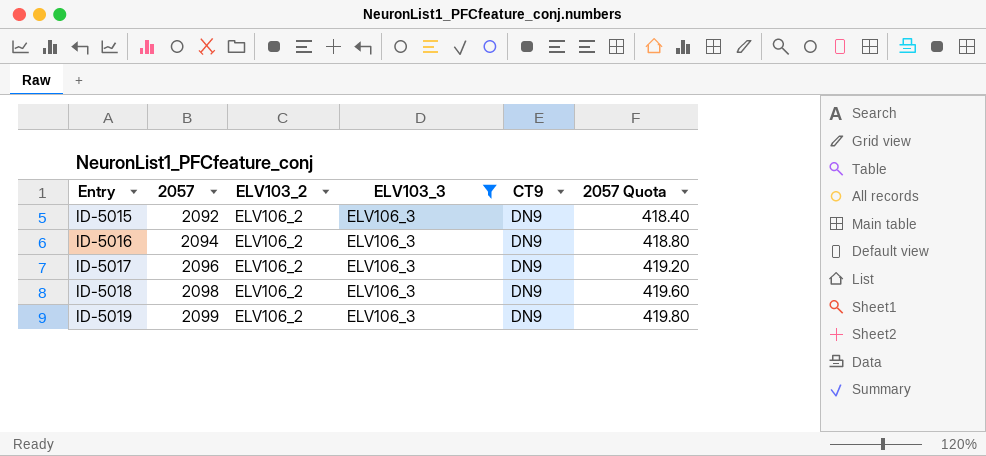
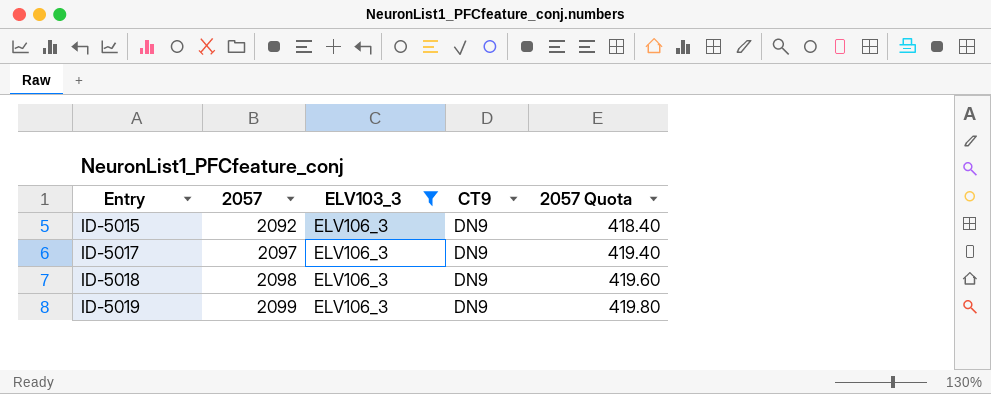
column ELV103_2 | position: 3 -> none
row ID-5016: 2094 | ELV106_2 | ELV106_3 | DN9 | 418.80 -> none
ID-5017 | 2057: 2096 -> 2097
ID-5017 | 2057 Quota: 419.20 -> 419.40

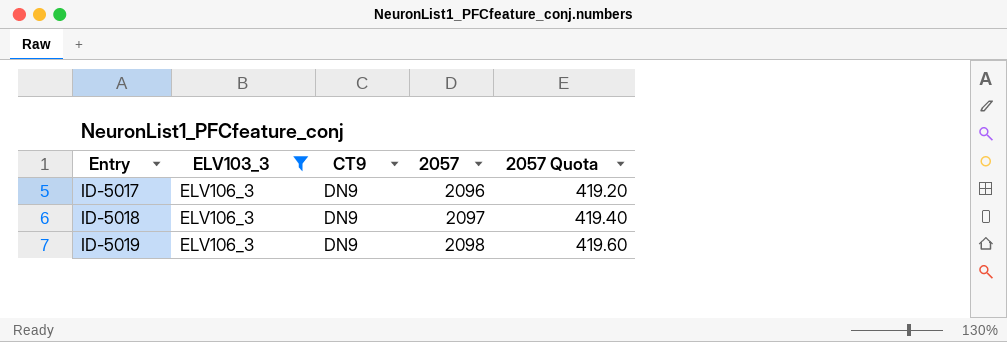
column 2057 | position: 2 -> 4
row ID-5015: 2092 | ELV106_3 | DN9 | 418.40 -> none
ID-5017 | 2057: 2097 -> 2096
ID-5017 | 2057 Quota: 419.40 -> 419.20
ID-5018 | 2057: 2098 -> 2097
ID-5018 | 2057 Quota: 419.60 -> 419.40
ID-5019 | 2057: 2099 -> 2098
ID-5019 | 2057 Quota: 419.80 -> 419.60

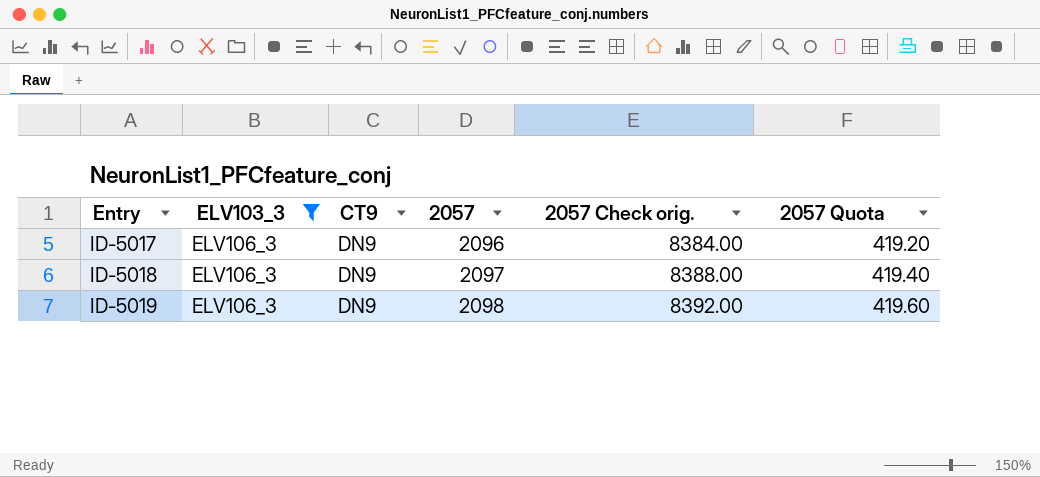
column 2057 Check orig. | formula: none -> [2057] * 4

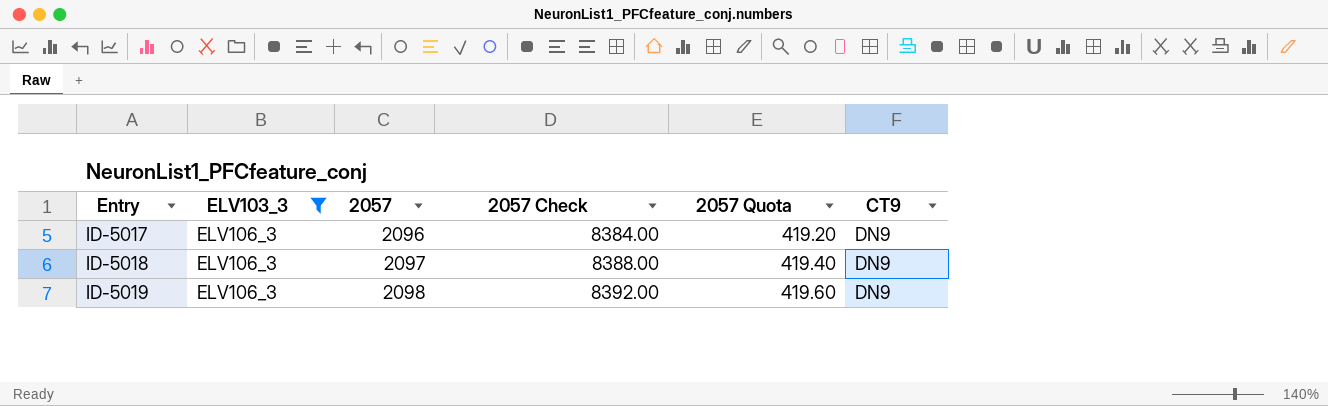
column name: 2057 Check orig. -> 2057 Check
column CT9 | position: 3 -> 6

